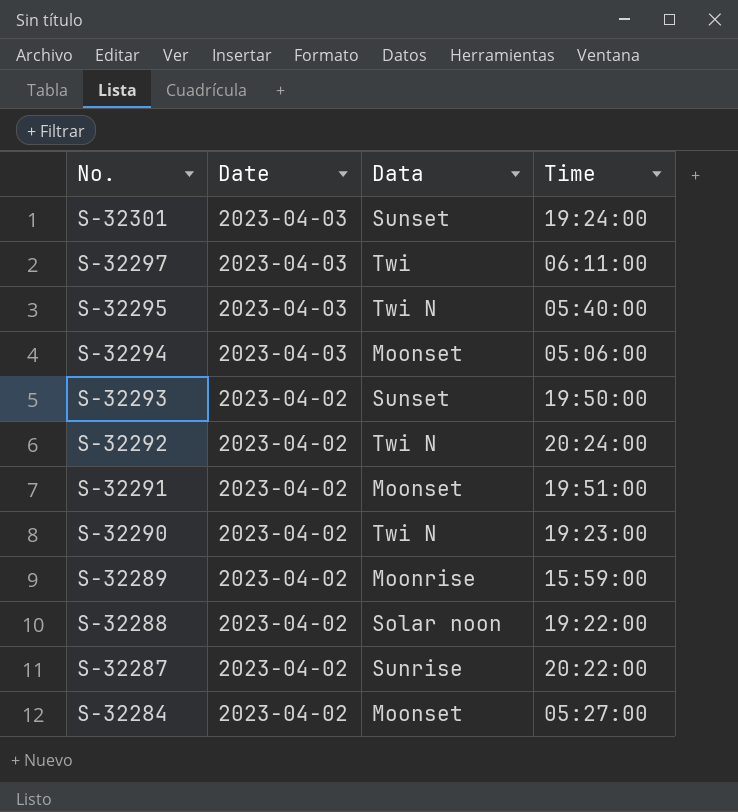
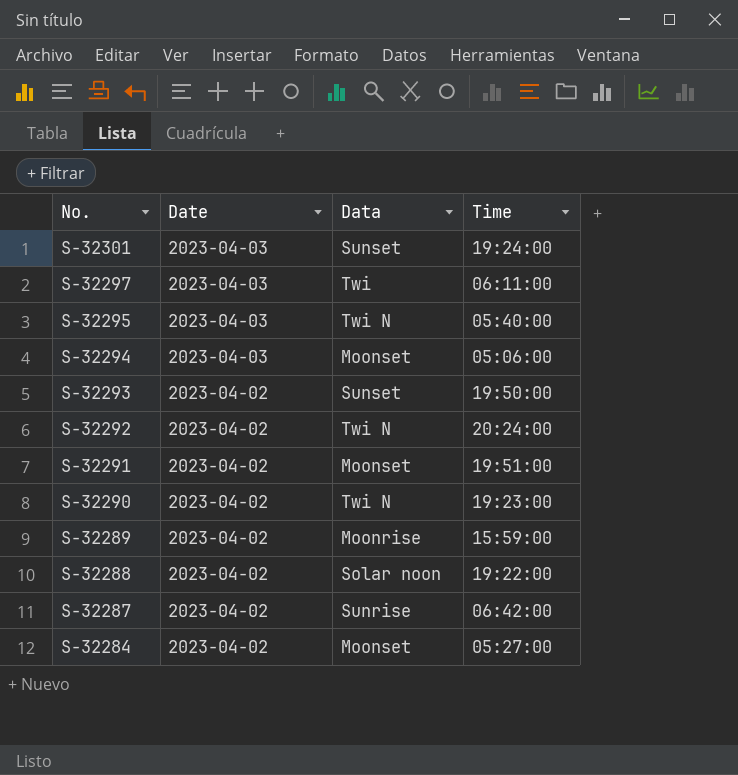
S-32287 | Time: 20:22:00 -> 06:42:00

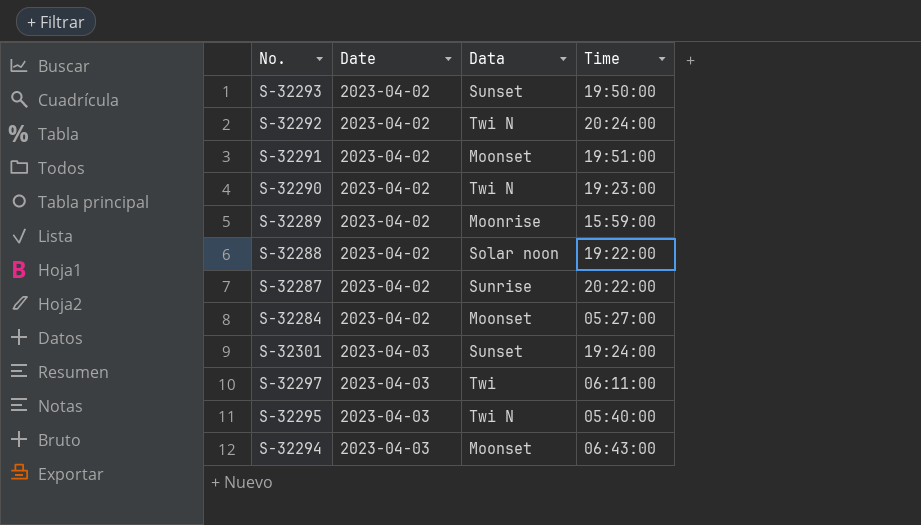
row order: No. descending -> Date ascending
S-32287 | Time: 06:42:00 -> 20:22:00
S-32294 | Time: 05:06:00 -> 06:43:00

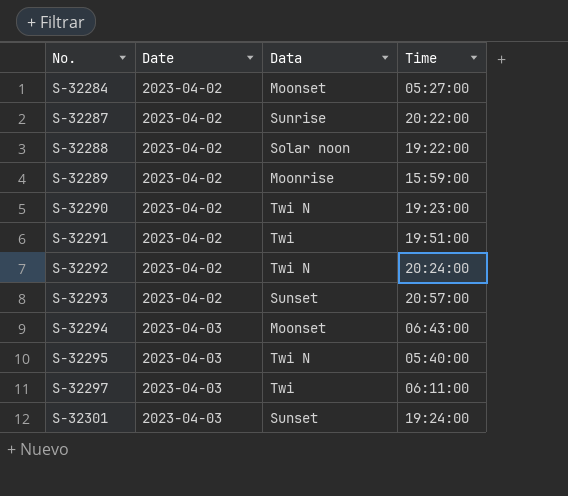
row order: Date ascending -> No. ascending
S-32291 | Data: Moonset -> Twi
S-32293 | Time: 19:50:00 -> 20:57:00

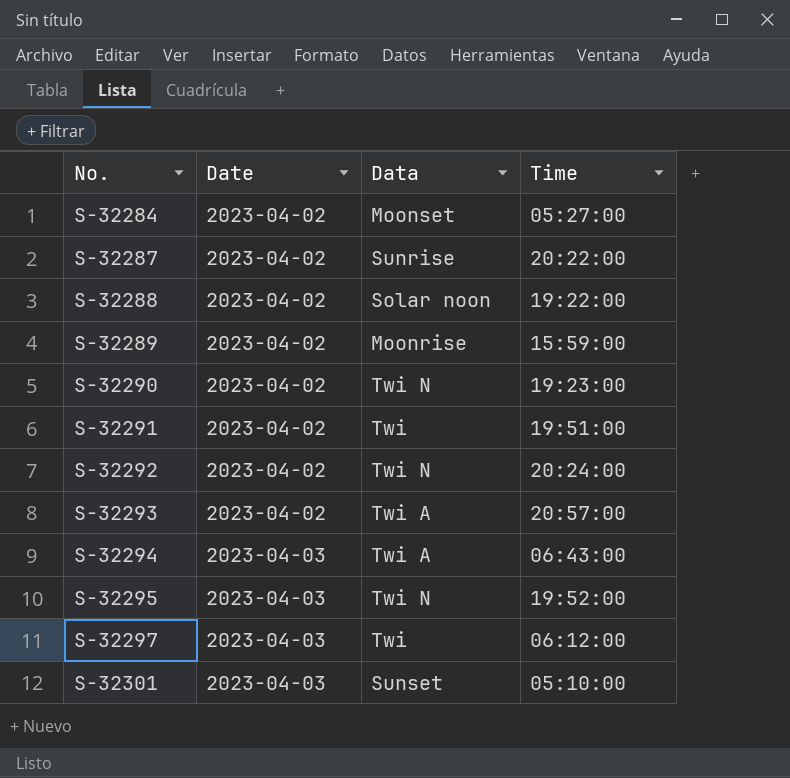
S-32293 | Data: Sunset -> Twi A
S-32294 | Data: Moonset -> Twi A
S-32295 | Time: 05:40:00 -> 19:52:00
S-32297 | Time: 06:11:00 -> 06:12:00
S-32301 | Time: 19:24:00 -> 05:10:00

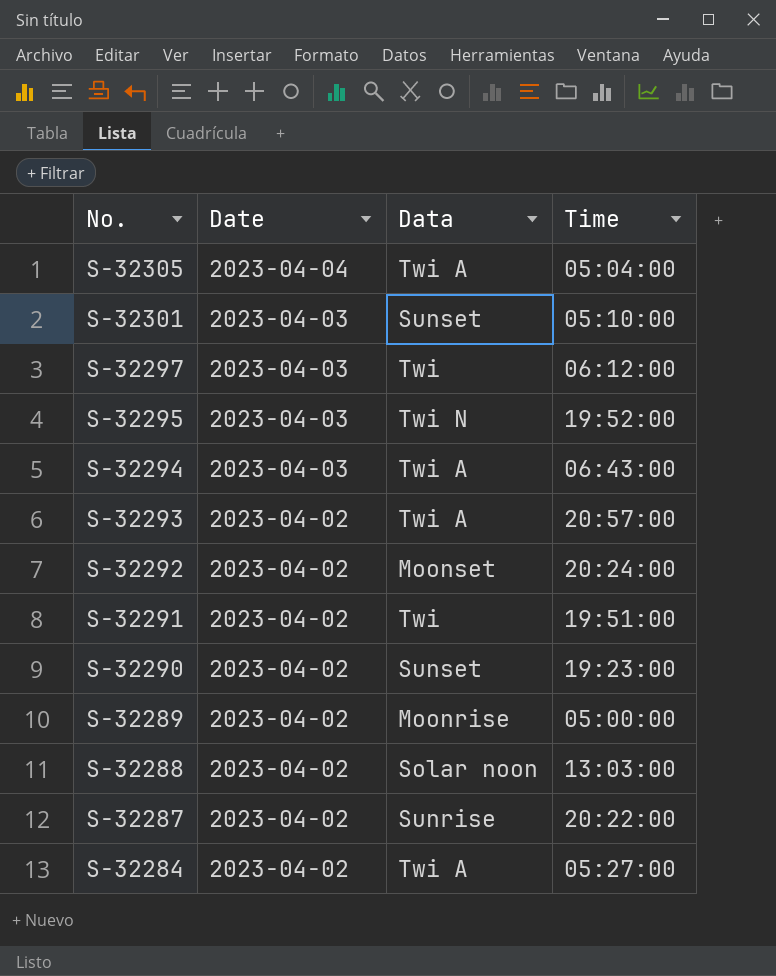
row order: No. ascending -> No. descending
row S-32305: none -> 2023-04-04 | Twi A | 05:04:00
S-32292 | Data: Twi N -> Moonset
S-32290 | Data: Twi N -> Sunset
S-32289 | Time: 15:59:00 -> 05:00:00
S-32288 | Time: 19:22:00 -> 13:03:00
S-32284 | Data: Moonset -> Twi A

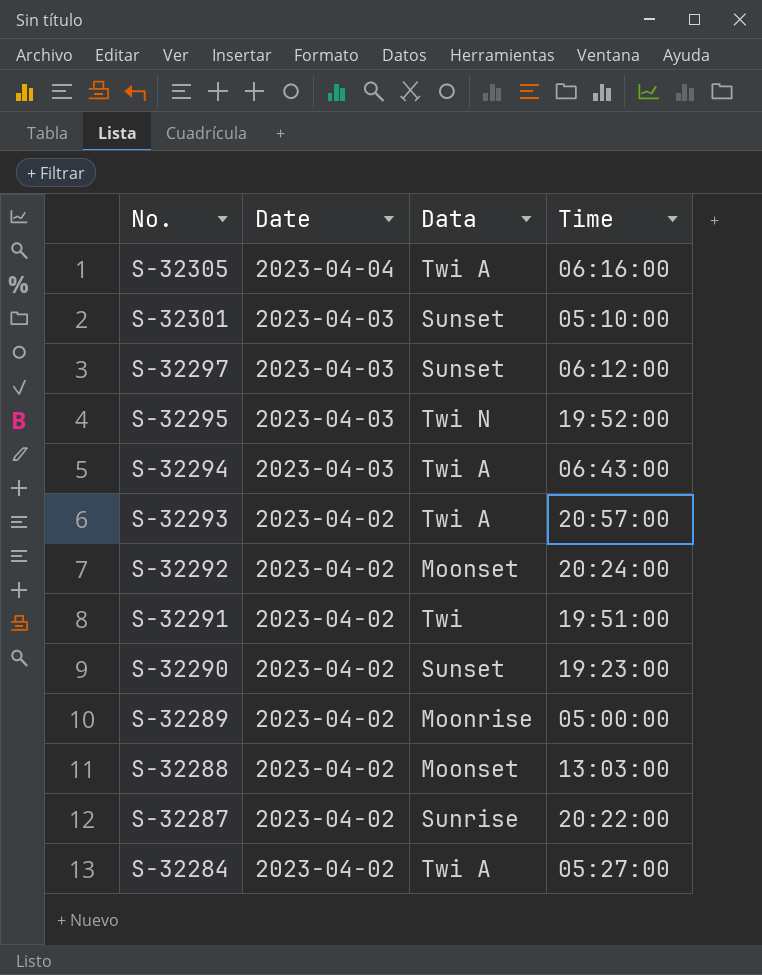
S-32305 | Time: 05:04:00 -> 06:16:00
S-32297 | Data: Twi -> Sunset
S-32288 | Data: Solar noon -> Moonset

